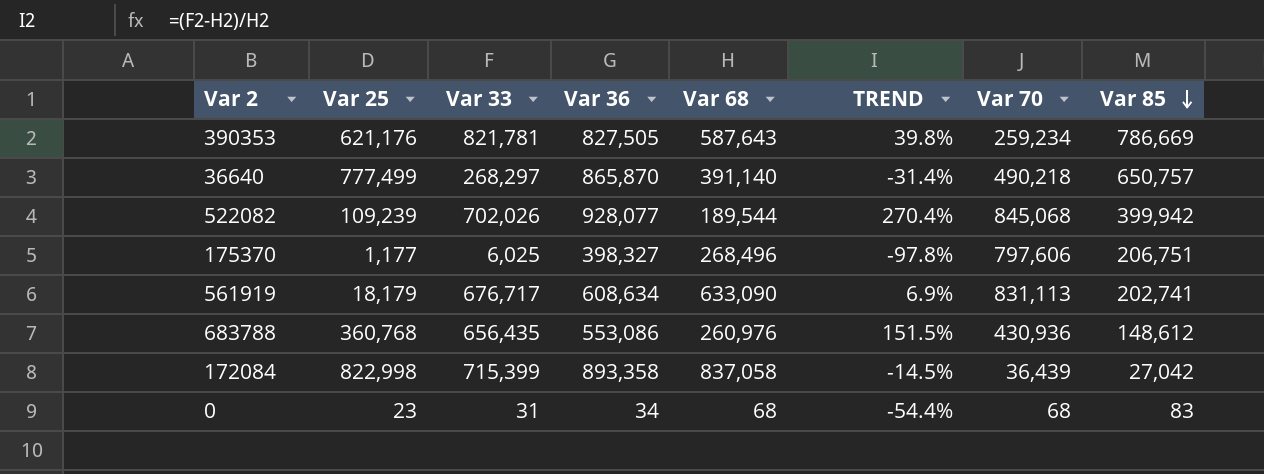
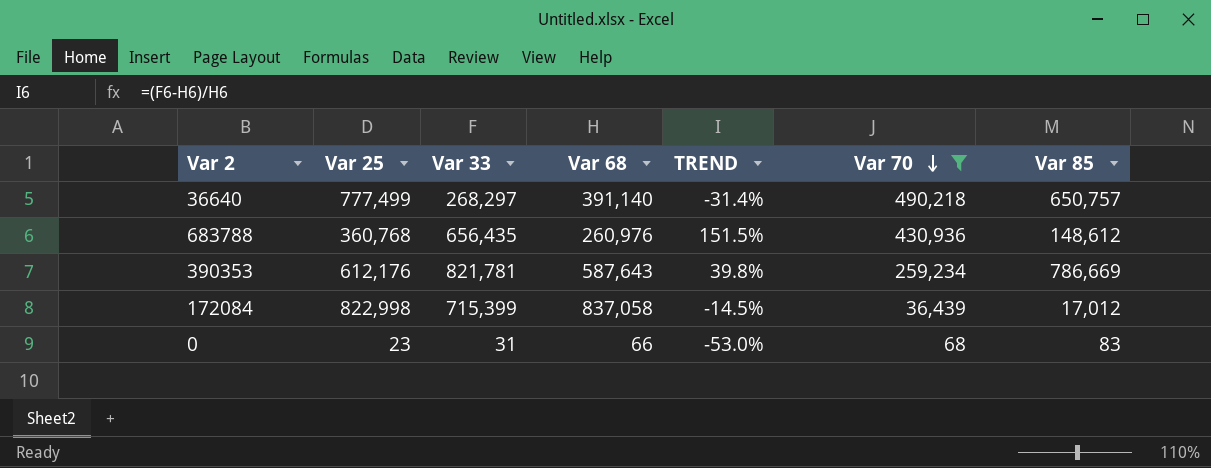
filter: none -> Var 70 <= 490,218
row order: Var 85 descending -> Var 70 descending
column Var 36 | position: 4 -> none
390353 | Var 25: 621,176 -> 612,176
172084 | Var 85: 27,042 -> 17,012
0 | Var 68: 68 -> 66
0 | TREND: -54.4% -> -53.0%

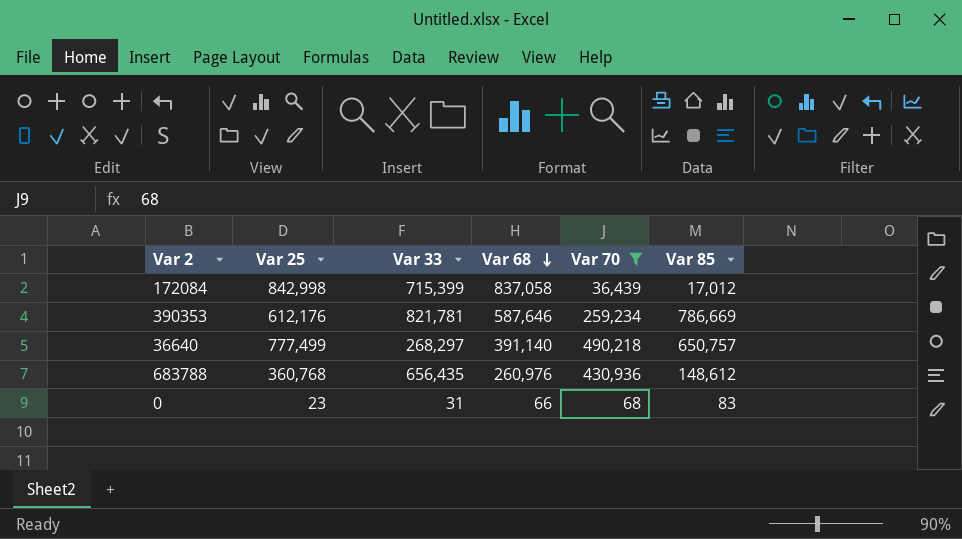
row order: Var 70 descending -> Var 68 descending
column TREND | formula: ([Var 33] - [Var 68]) / [Var 68] -> none
172084 | Var 25: 822,998 -> 842,998
390353 | Var 68: 587,643 -> 587,646

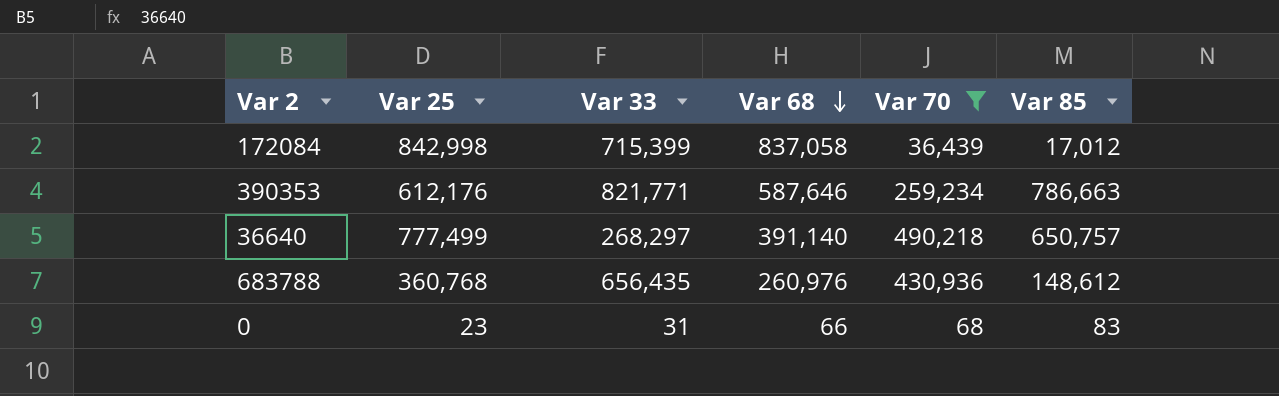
390353 | Var 33: 821,781 -> 821,771
390353 | Var 85: 786,669 -> 786,663

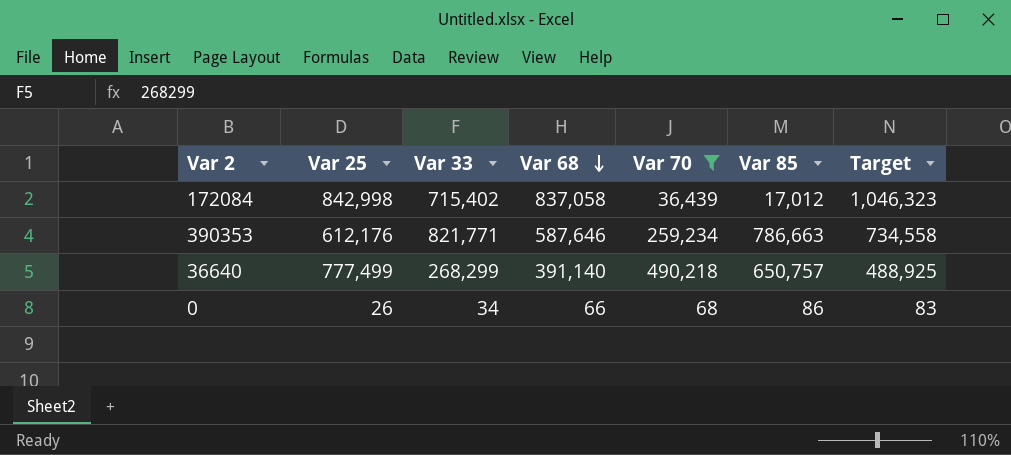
column Target | formula: none -> [Var 68] * 1.25
row 683788: 360,768 | 656,435 | 260,976 | 430,936 | 148,612 -> none
172084 | Var 33: 715,399 -> 715,402
36640 | Var 33: 268,297 -> 268,299
0 | Var 25: 23 -> 26
0 | Var 33: 31 -> 34
0 | Var 85: 83 -> 86

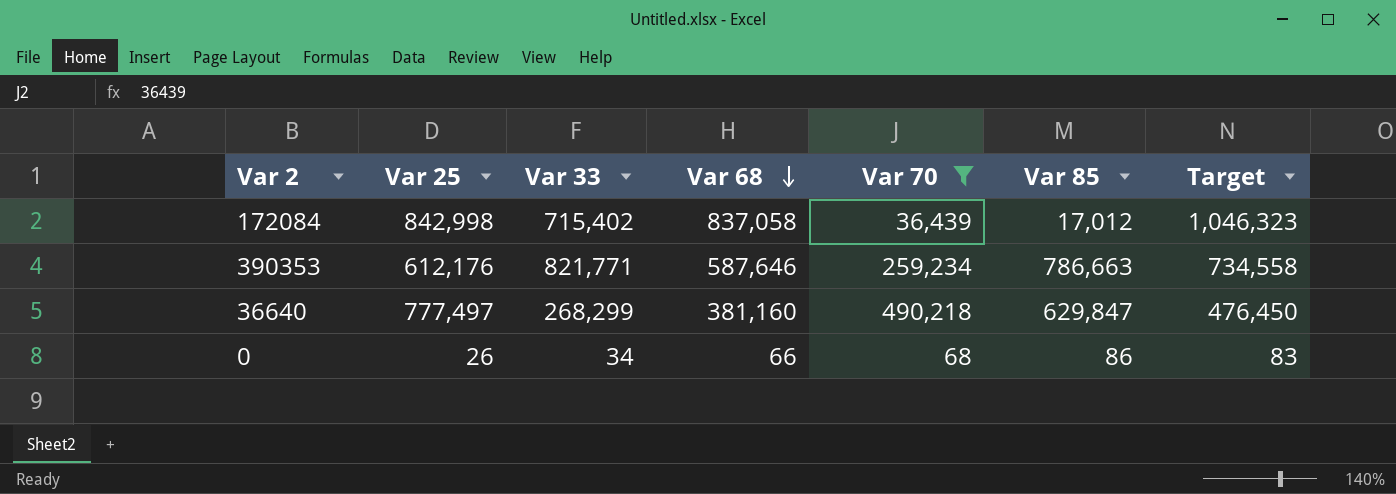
36640 | Var 25: 777,499 -> 777,497
36640 | Var 68: 391,140 -> 381,160
36640 | Var 85: 650,757 -> 629,847
36640 | Target: 488,925 -> 476,450

